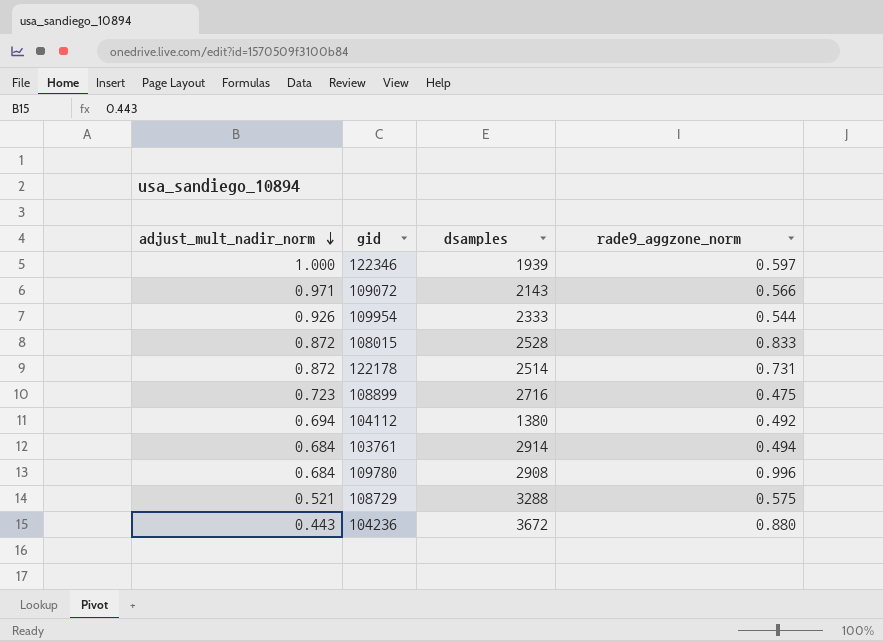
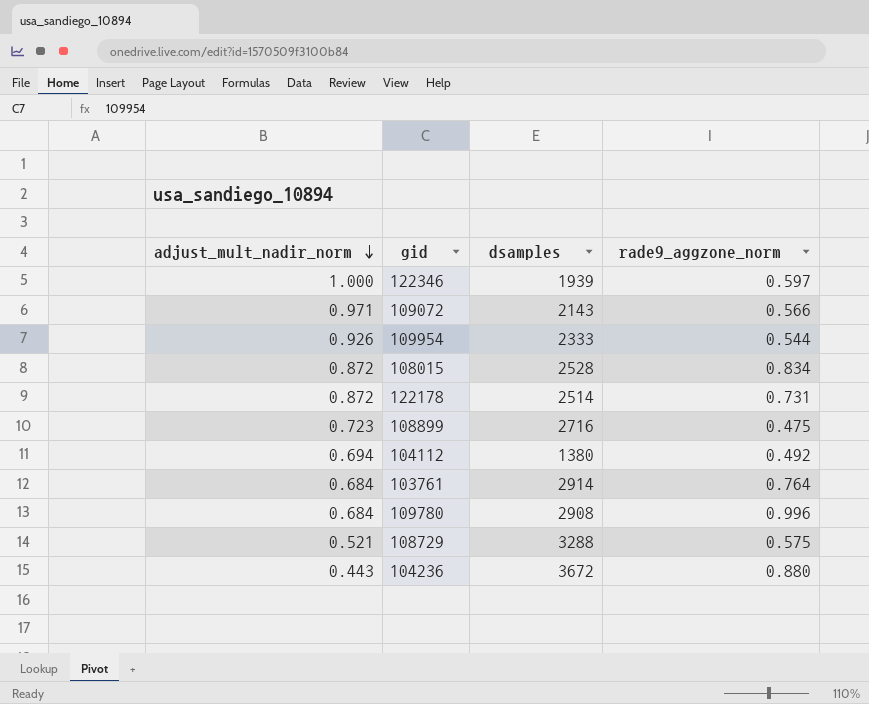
108015 | rade9_aggzone_norm: 0.833 -> 0.834
103761 | rade9_aggzone_norm: 0.494 -> 0.764

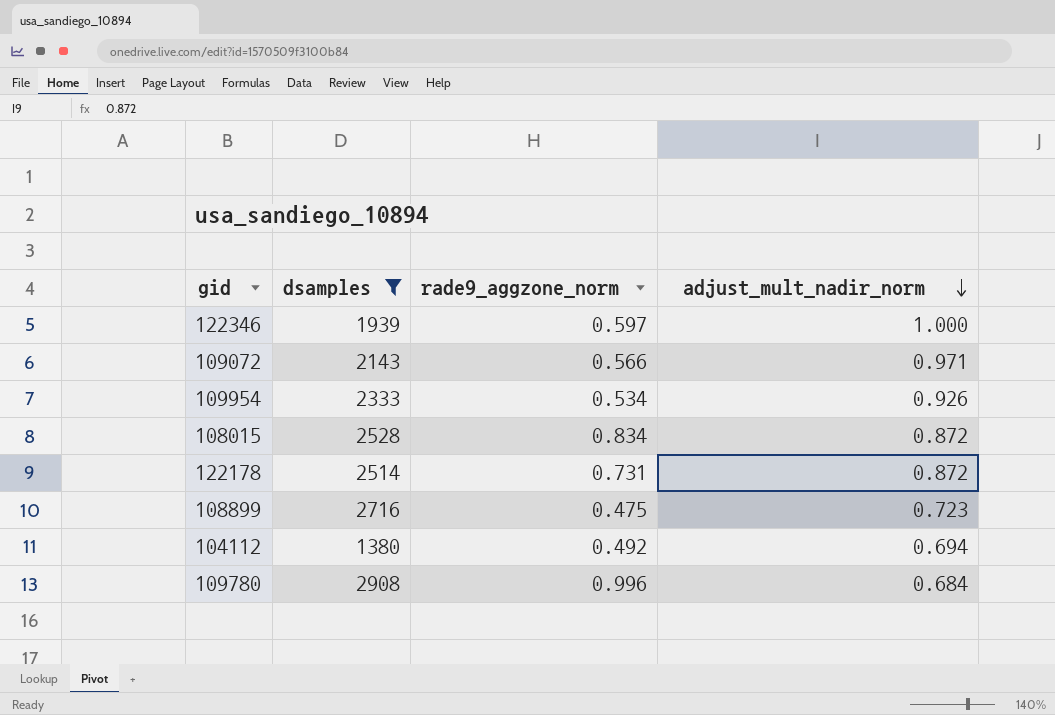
filter: none -> dsamples <= 2908
column adjust_mult_nadir_norm | position: 1 -> 4
109954 | rade9_aggzone_norm: 0.544 -> 0.534

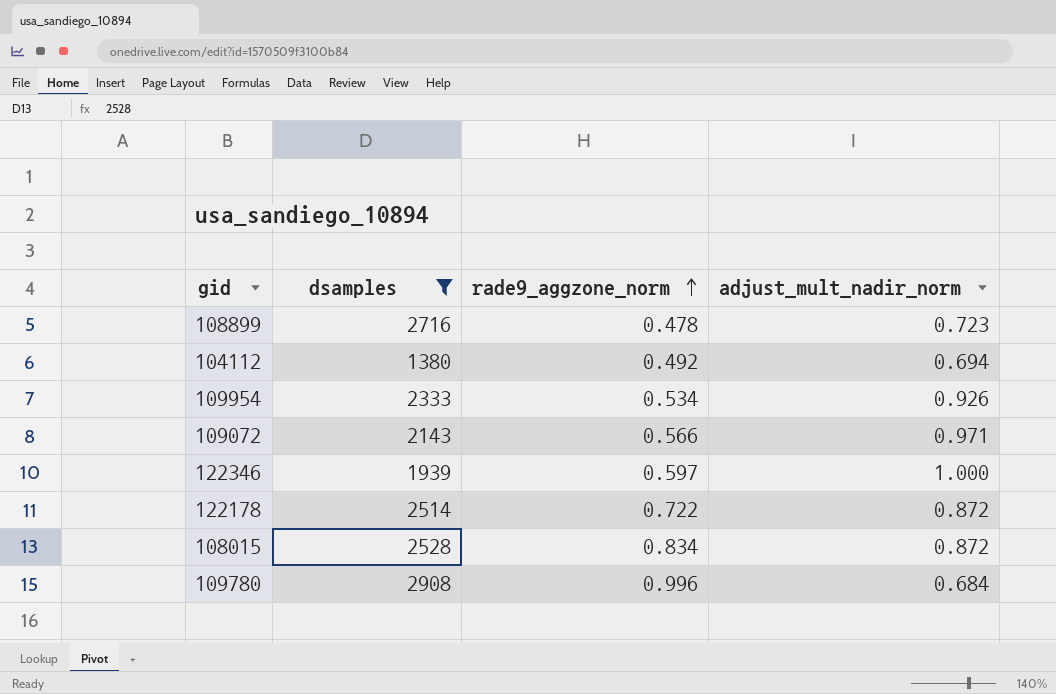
row order: adjust_mult_nadir_norm descending -> rade9_aggzone_norm ascending
108899 | rade9_aggzone_norm: 0.475 -> 0.478
122178 | rade9_aggzone_norm: 0.731 -> 0.722

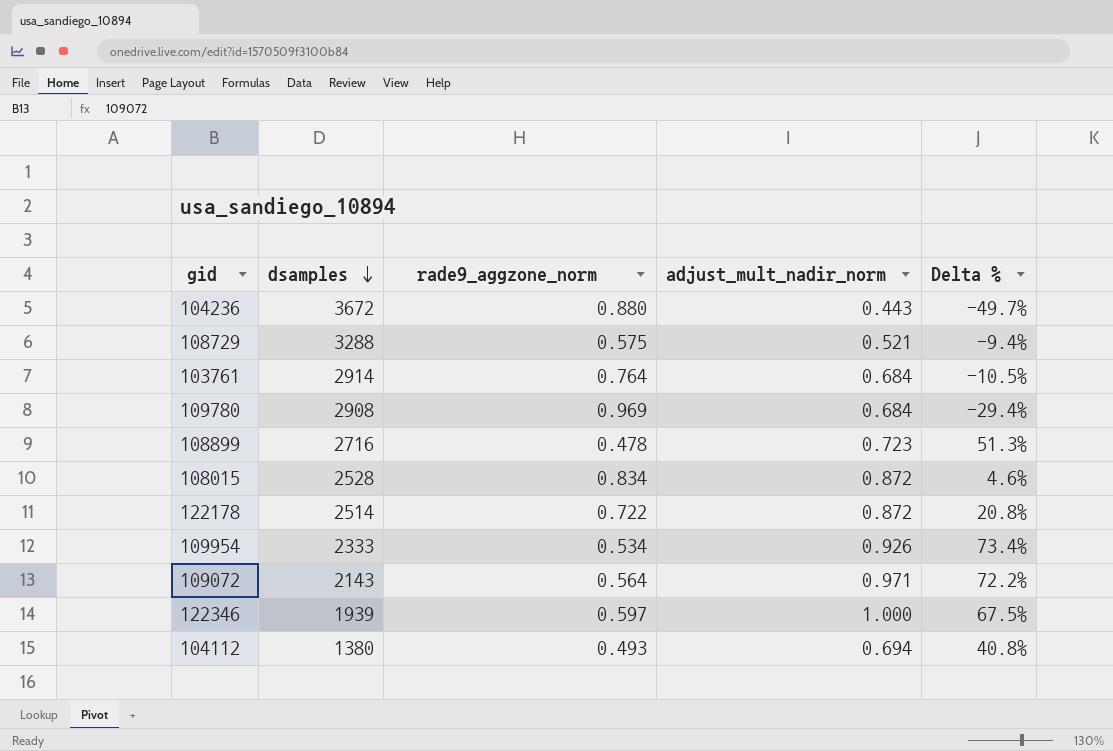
filter: dsamples <= 2908 -> none
row order: rade9_aggzone_norm ascending -> dsamples descending
column Delta % | formula: none -> ([adjust_mult_nadir_norm] - [rade9_aggzone_norm]) / [rade9_aggzone_norm]
109780 | rade9_aggzone_norm: 0.996 -> 0.969
109072 | rade9_aggzone_norm: 0.566 -> 0.564
104112 | rade9_aggzone_norm: 0.492 -> 0.493

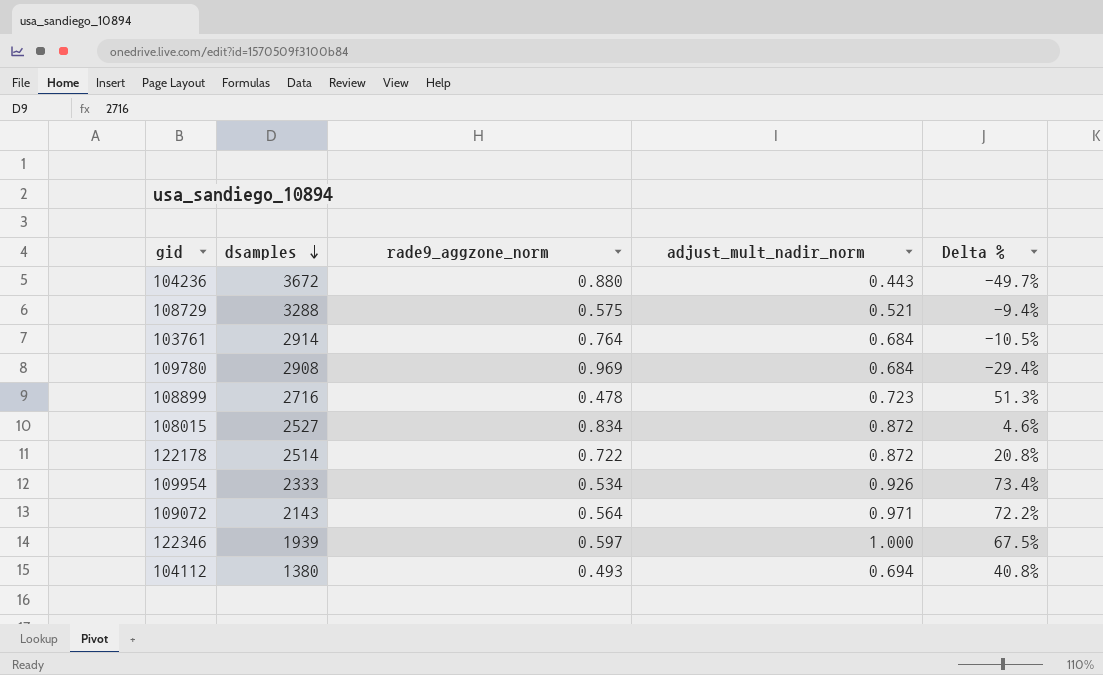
108015 | dsamples: 2528 -> 2527

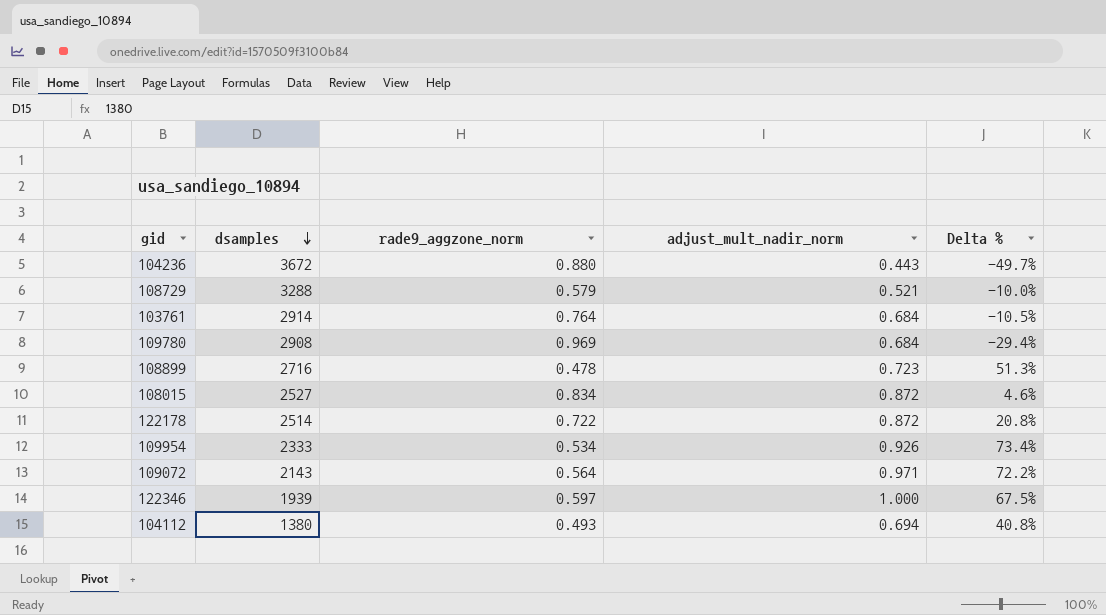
108729 | rade9_aggzone_norm: 0.575 -> 0.579
108729 | Delta %: -9.4% -> -10.0%

